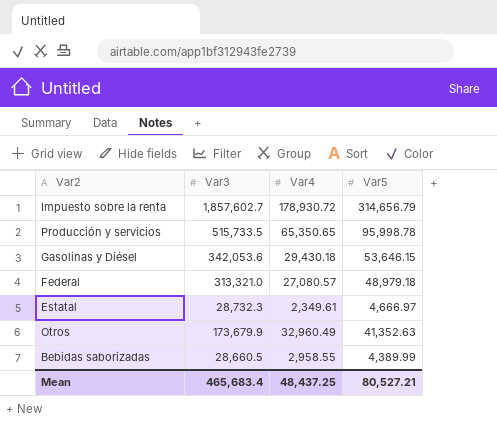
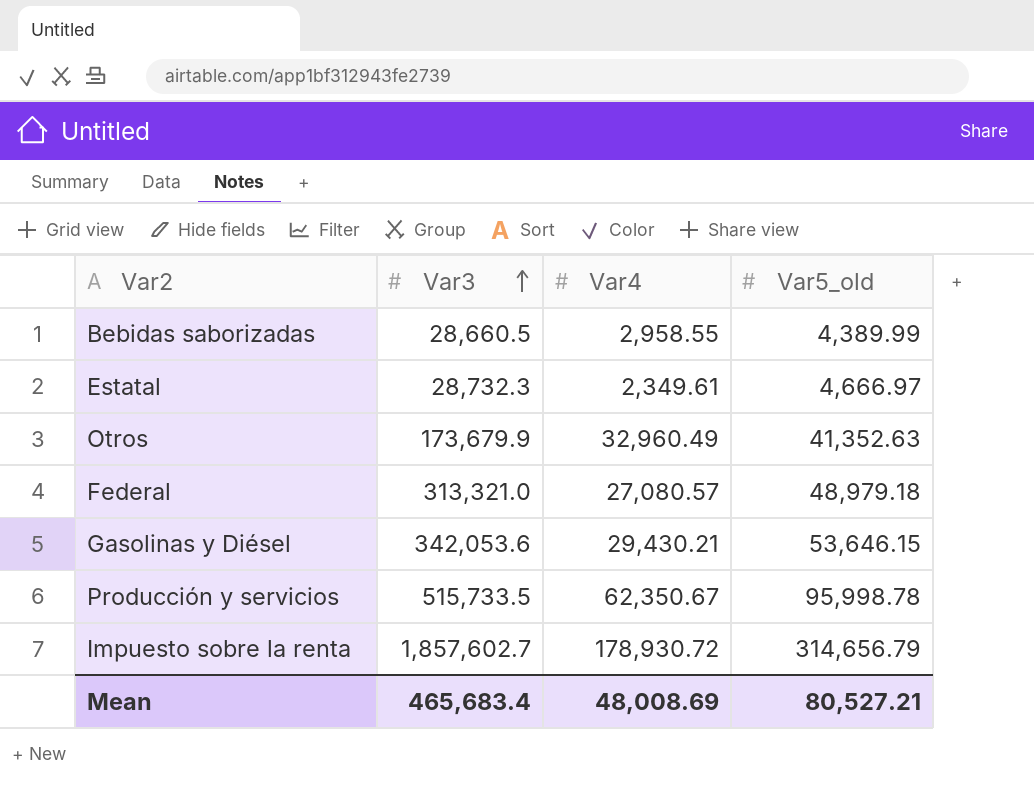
row order: none -> Var3 ascending
column name: Var5 -> Var5_old
Gasolinas y Diésel | Var4: 29,430.18 -> 29,430.21
Producción y servicios | Var4: 65,350.65 -> 62,350.67
Mean | Var4: 48,437.25 -> 48,008.69

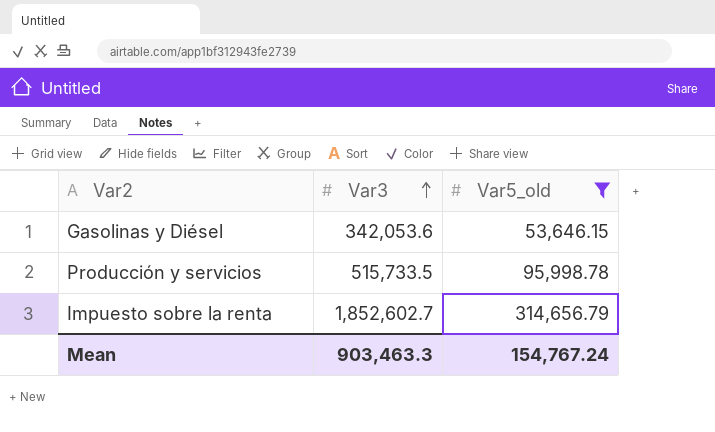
filter: none -> Var5_old >= 53,646.15
column Var4 | position: 3 -> none
Impuesto sobre la renta | Var3: 1,857,602.7 -> 1,852,602.7
Mean | Var3: 465,683.4 -> 903,463.3
Mean | Var5_old: 80,527.21 -> 154,767.24

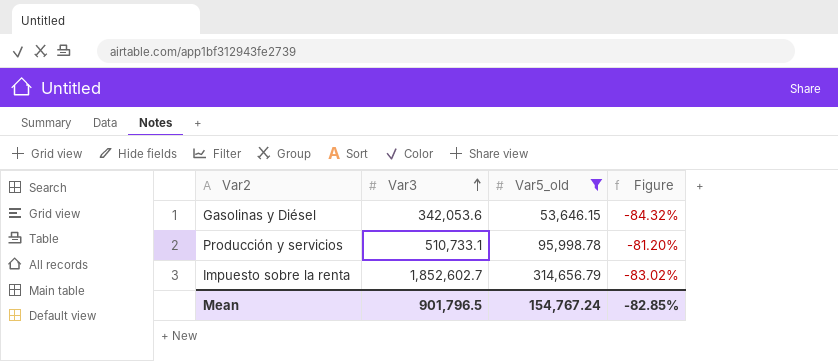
column Figure | formula: none -> ([Var5_old] - [Var3]) / [Var3]
Producción y servicios | Var3: 515,733.5 -> 510,733.1
Mean | Var3: 903,463.3 -> 901,796.5

